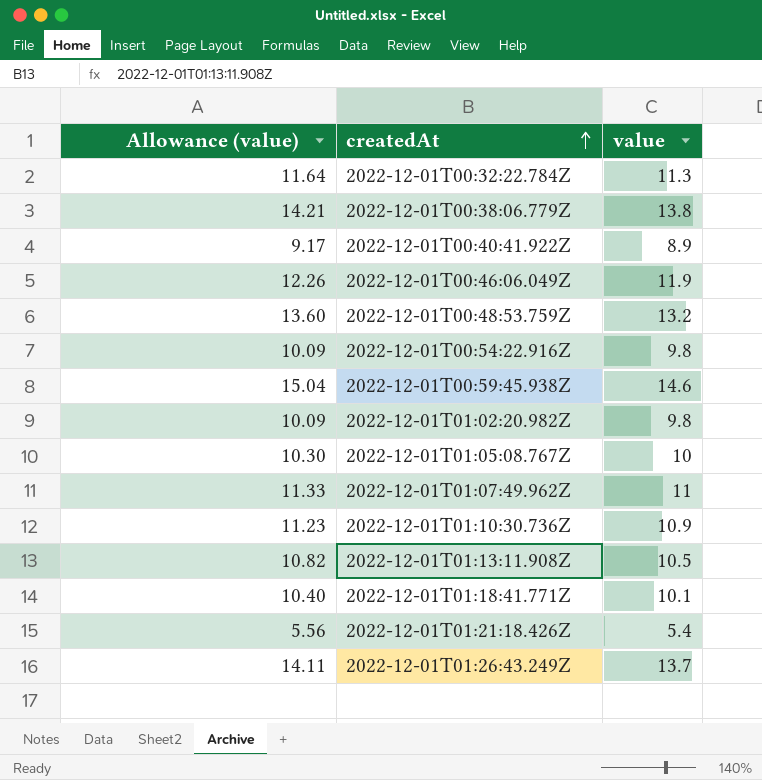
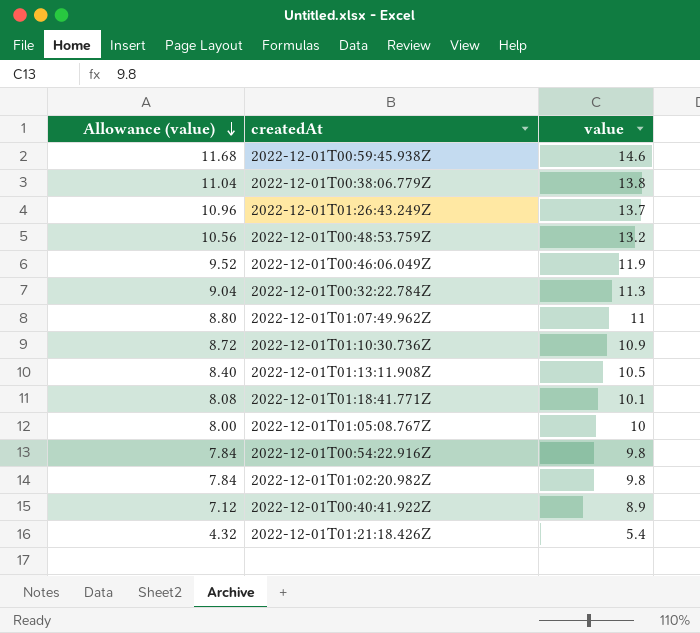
row order: createdAt ascending -> Allowance (value) descending
column Allowance (value) | formula: [value] * 1.03 -> [value] * 0.8

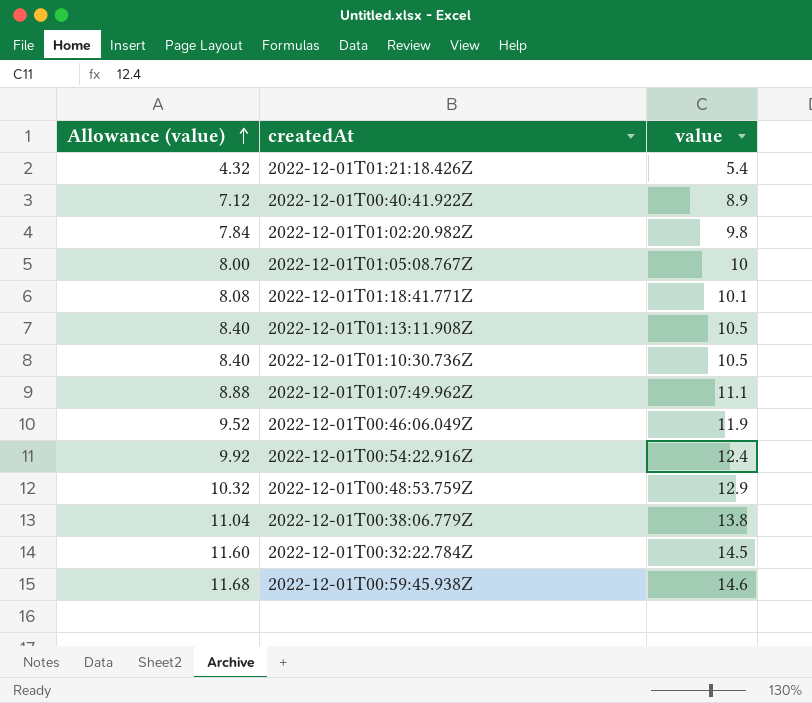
row order: Allowance (value) descending -> Allowance (value) ascending
row 2022-12-01T01:26:43.249Z: 10.96 | 13.7 -> none
2022-12-01T01:10:30.736Z | Allowance (value): 8.72 -> 8.40
2022-12-01T01:10:30.736Z | value: 10.9 -> 10.5
2022-12-01T01:07:49.962Z | Allowance (value): 8.80 -> 8.88
2022-12-01T01:07:49.962Z | value: 11 -> 11.1
2022-12-01T00:54:22.916Z | Allowance (value): 7.84 -> 9.92
2022-12-01T00:54:22.916Z | value: 9.8 -> 12.4
2022-12-01T00:48:53.759Z | Allowance (value): 10.56 -> 10.32
2022-12-01T00:48:53.759Z | value: 13.2 -> 12.9
2022-12-01T00:32:22.784Z | Allowance (value): 9.04 -> 11.60
2022-12-01T00:32:22.784Z | value: 11.3 -> 14.5

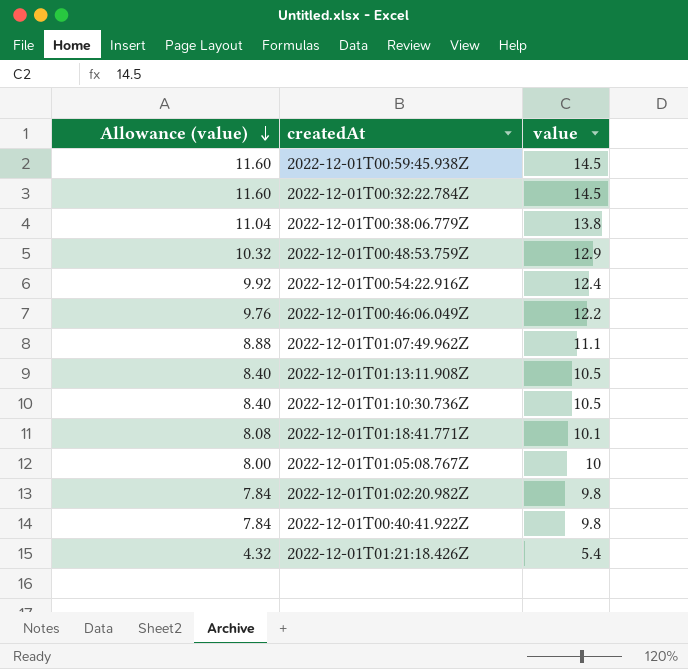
row order: Allowance (value) ascending -> Allowance (value) descending
2022-12-01T00:59:45.938Z | Allowance (value): 11.68 -> 11.60
2022-12-01T00:59:45.938Z | value: 14.6 -> 14.5
2022-12-01T00:46:06.049Z | Allowance (value): 9.52 -> 9.76
2022-12-01T00:46:06.049Z | value: 11.9 -> 12.2
2022-12-01T00:40:41.922Z | Allowance (value): 7.12 -> 7.84
2022-12-01T00:40:41.922Z | value: 8.9 -> 9.8

